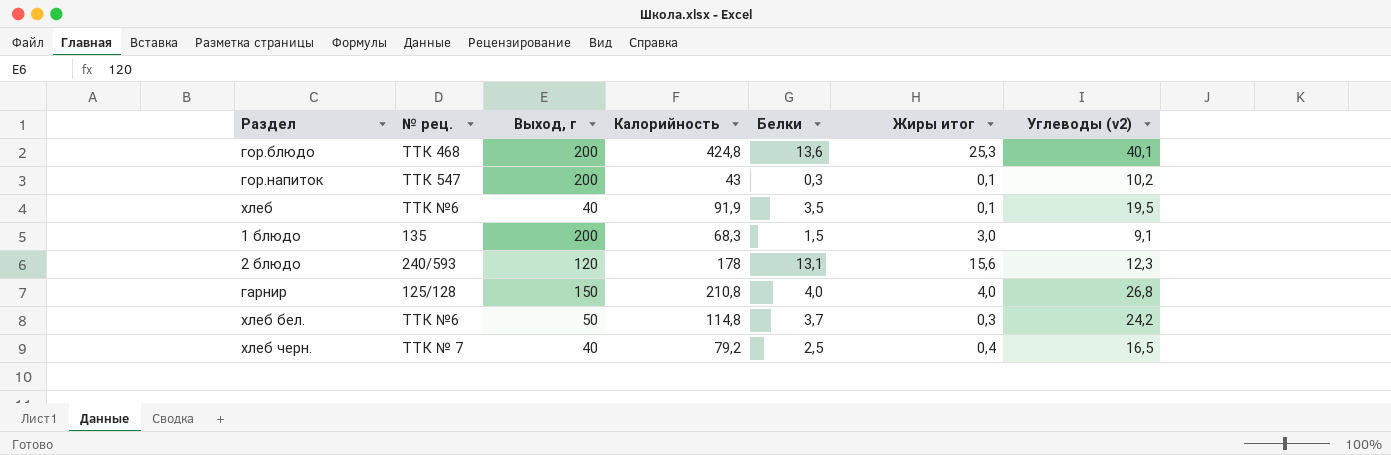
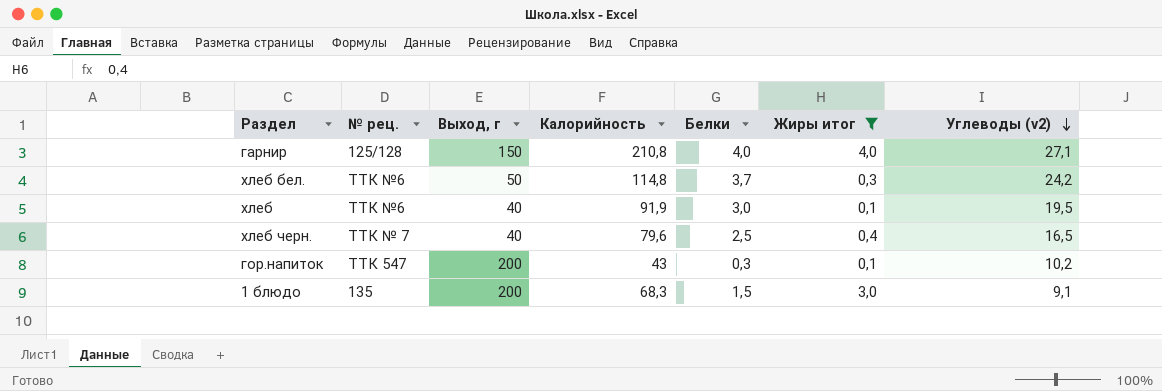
filter: none -> Жиры итог <= 4,0
row order: none -> Углеводы (v2) descending
гарнир | Углеводы (v2): 26,8 -> 27,1
хлеб | Белки: 3,5 -> 3,0
хлеб черн. | Калорийность: 79,2 -> 79,6

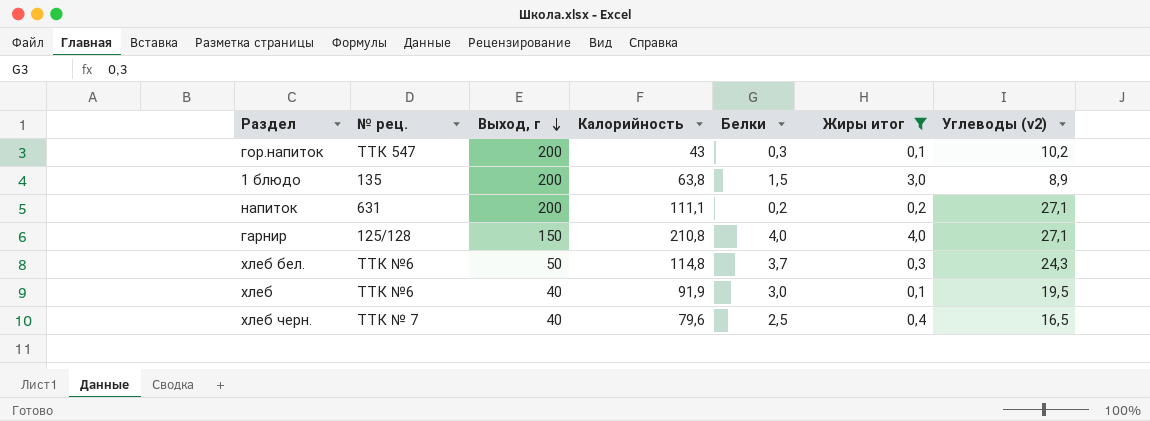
row order: Углеводы (v2) descending -> Выход, г descending
1 блюдо | Калорийность: 68,3 -> 63,8
1 блюдо | Углеводы (v2): 9,1 -> 8,9
row напиток: none -> 631 | 200 | 111,1 | 0,2 | 0,2 | 27,1
хлеб бел. | Углеводы (v2): 24,2 -> 24,3

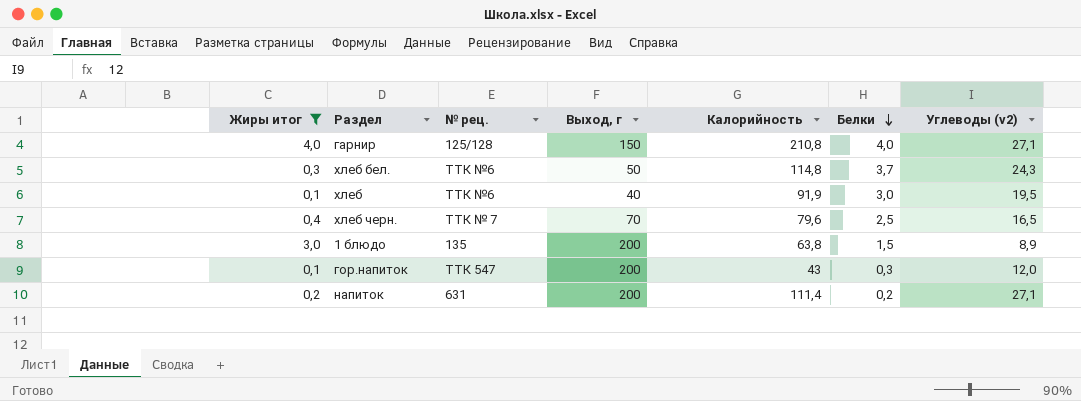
row order: Выход, г descending -> Белки descending
column Жиры итог | position: 6 -> 1
хлеб черн. | Выход, г: 40 -> 70
гор.напиток | Углеводы (v2): 10,2 -> 12,0
напиток | Калорийность: 111,1 -> 111,4

